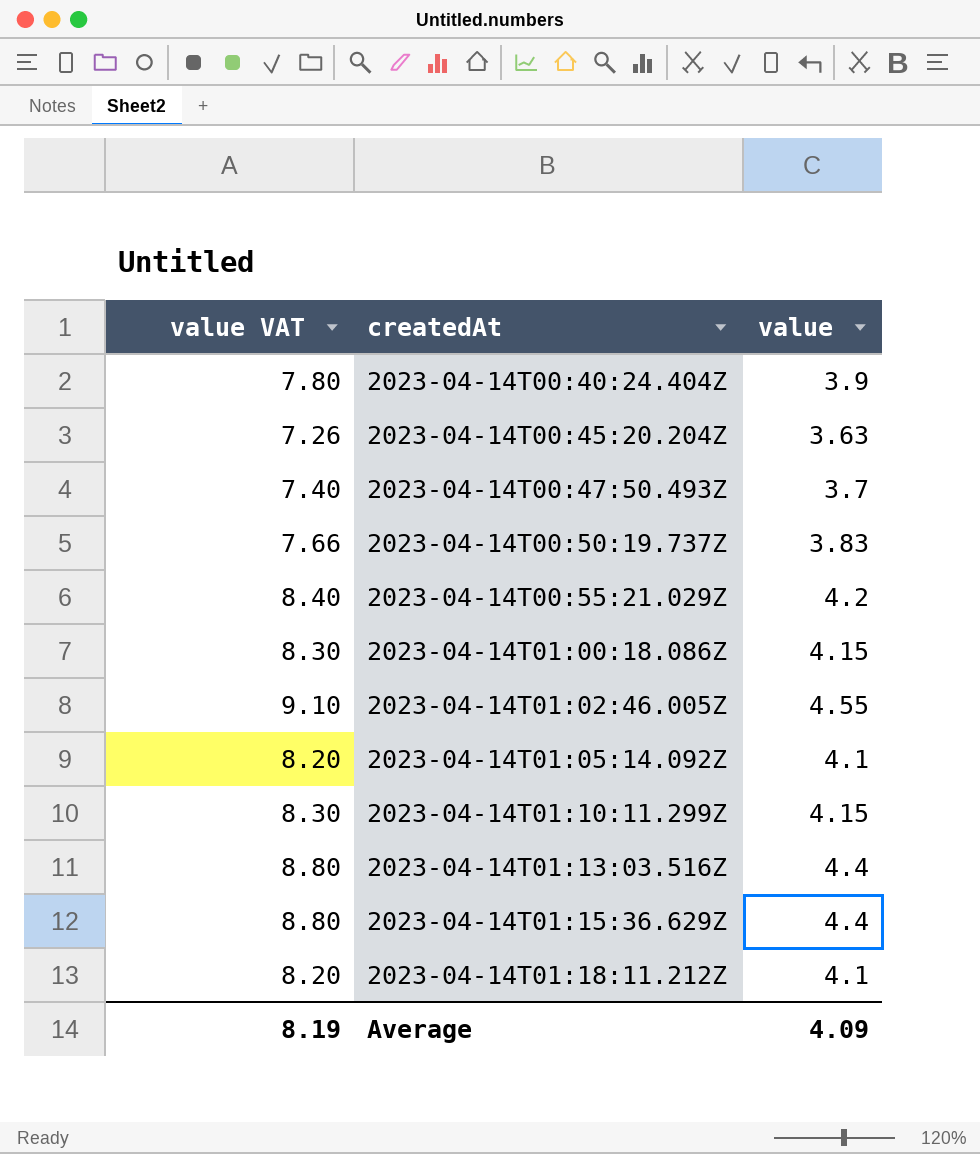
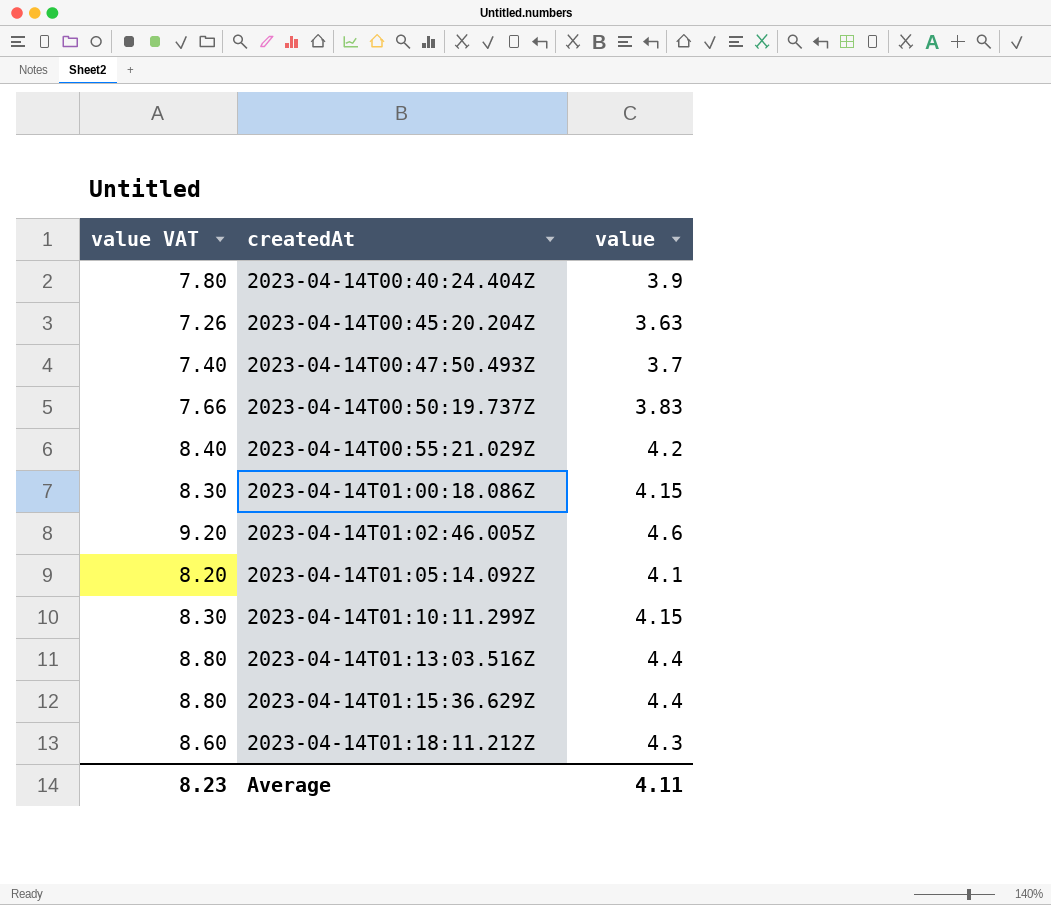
2023-04-14T01:02:46.005Z | value VAT: 9.10 -> 9.20
2023-04-14T01:02:46.005Z | value: 4.55 -> 4.6
2023-04-14T01:18:11.212Z | value VAT: 8.20 -> 8.60
2023-04-14T01:18:11.212Z | value: 4.1 -> 4.3
Average | value VAT: 8.19 -> 8.23
Average | value: 4.09 -> 4.11

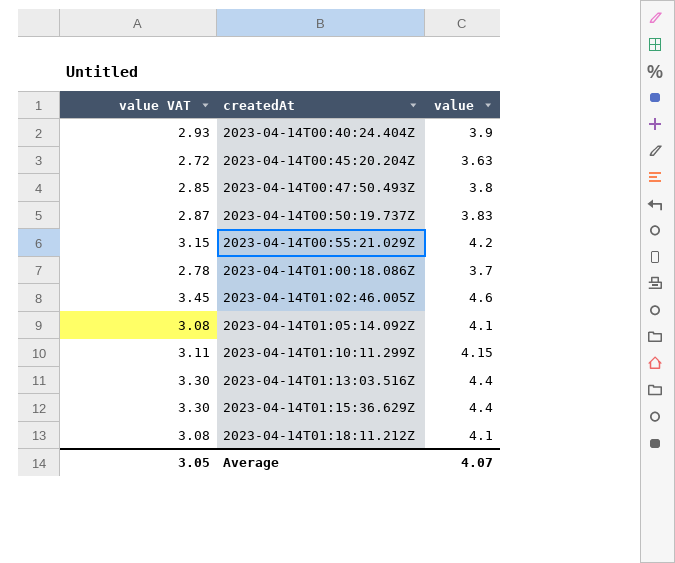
column value VAT | formula: [value] * 2 -> [value] * 0.75
2023-04-14T00:47:50.493Z | value: 3.7 -> 3.8
2023-04-14T01:00:18.086Z | value: 4.15 -> 3.7
2023-04-14T01:18:11.212Z | value: 4.3 -> 4.1
Average | value VAT: 8.23 -> 3.05
Average | value: 4.11 -> 4.07

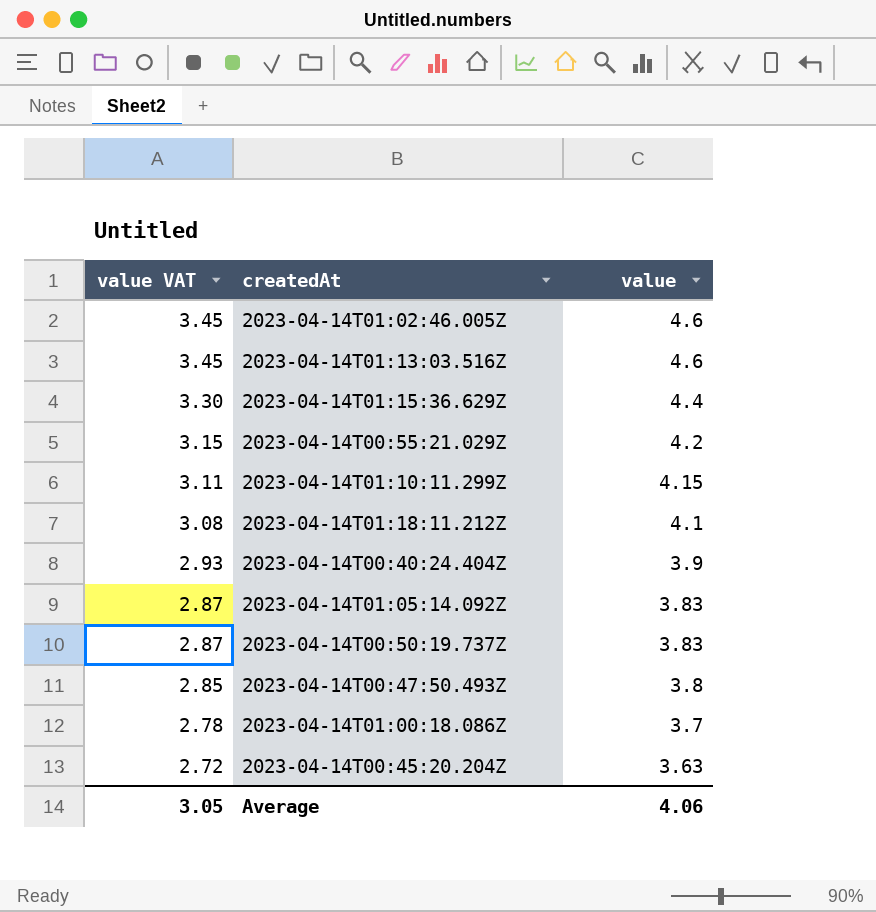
row order: createdAt ascending -> value VAT descending
2023-04-14T01:13:03.516Z | value VAT: 3.30 -> 3.45
2023-04-14T01:13:03.516Z | value: 4.4 -> 4.6
2023-04-14T01:05:14.092Z | value VAT: 3.08 -> 2.87
2023-04-14T01:05:14.092Z | value: 4.1 -> 3.83
Average | value: 4.07 -> 4.06

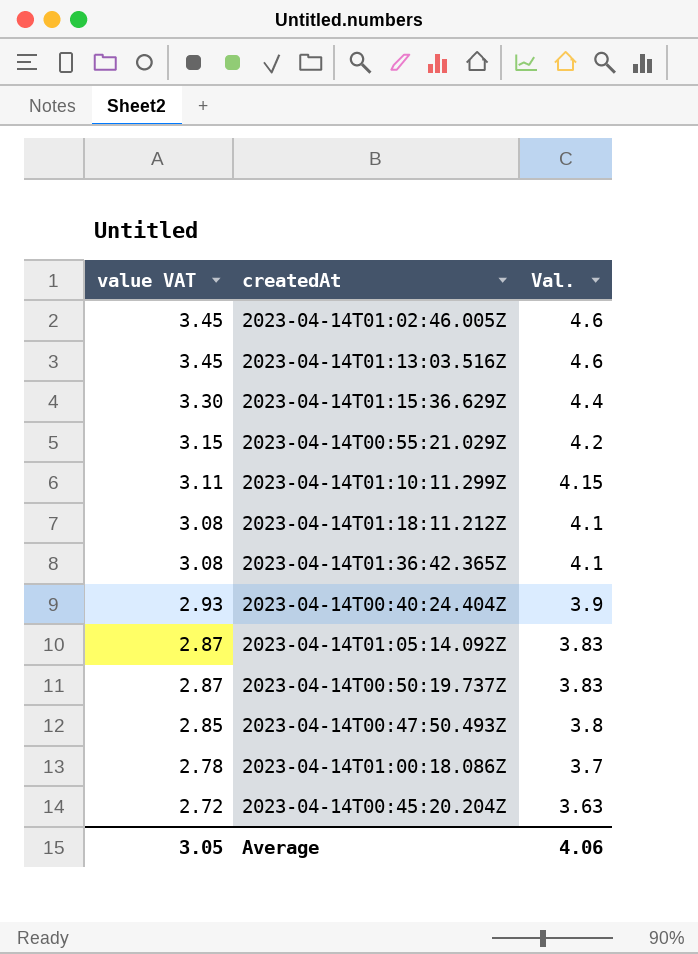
column name: value -> Val.
row 2023-04-14T01:36:42.365Z: none -> 3.08 | 4.1

